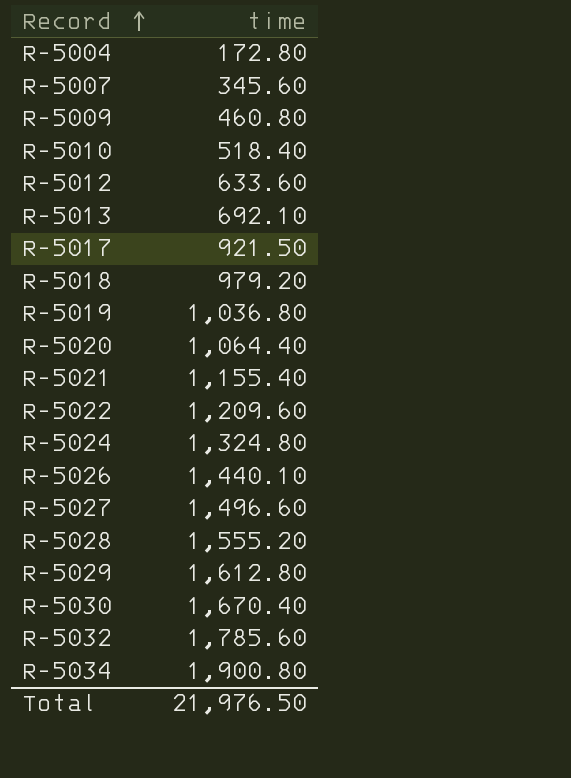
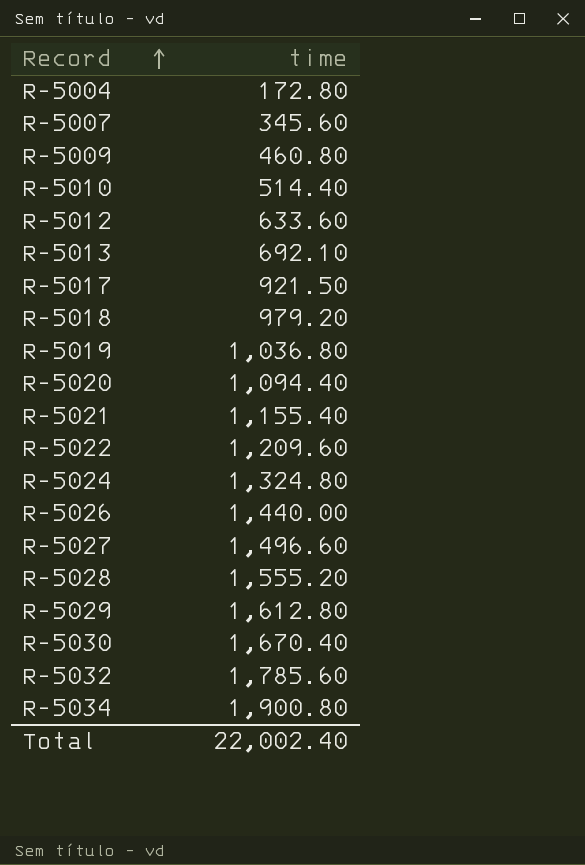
R-5010 | time: 518.40 -> 514.40
R-5020 | time: 1,064.40 -> 1,094.40
R-5026 | time: 1,440.10 -> 1,440.00
Total | time: 21,976.50 -> 22,002.40

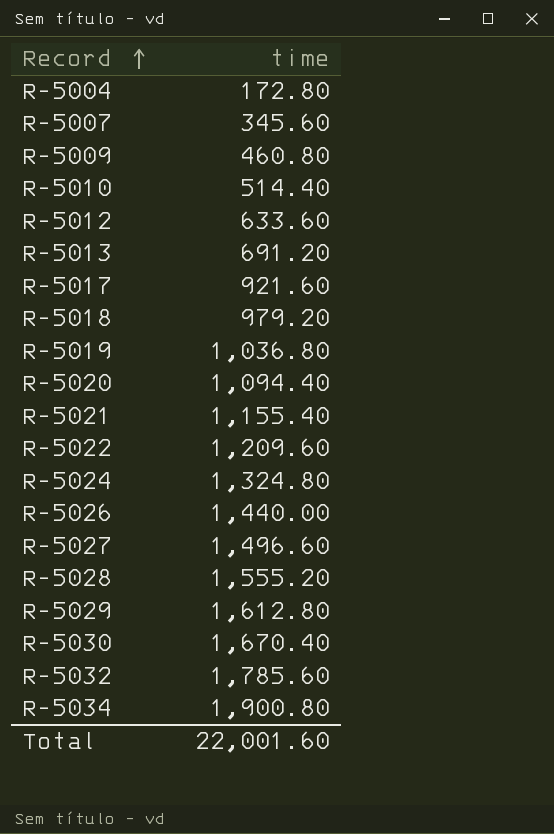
R-5013 | time: 692.10 -> 691.20
R-5017 | time: 921.50 -> 921.60
Total | time: 22,002.40 -> 22,001.60

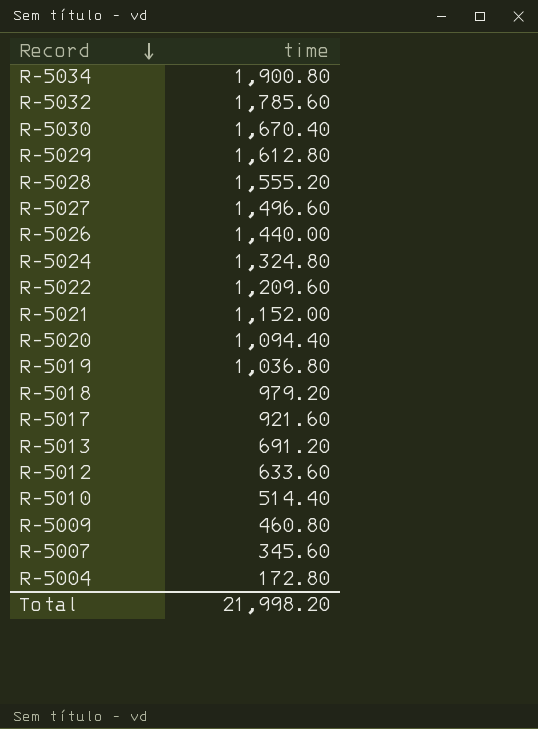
row order: Record ascending -> Record descending
R-5021 | time: 1,155.40 -> 1,152.00
Total | time: 22,001.60 -> 21,998.20

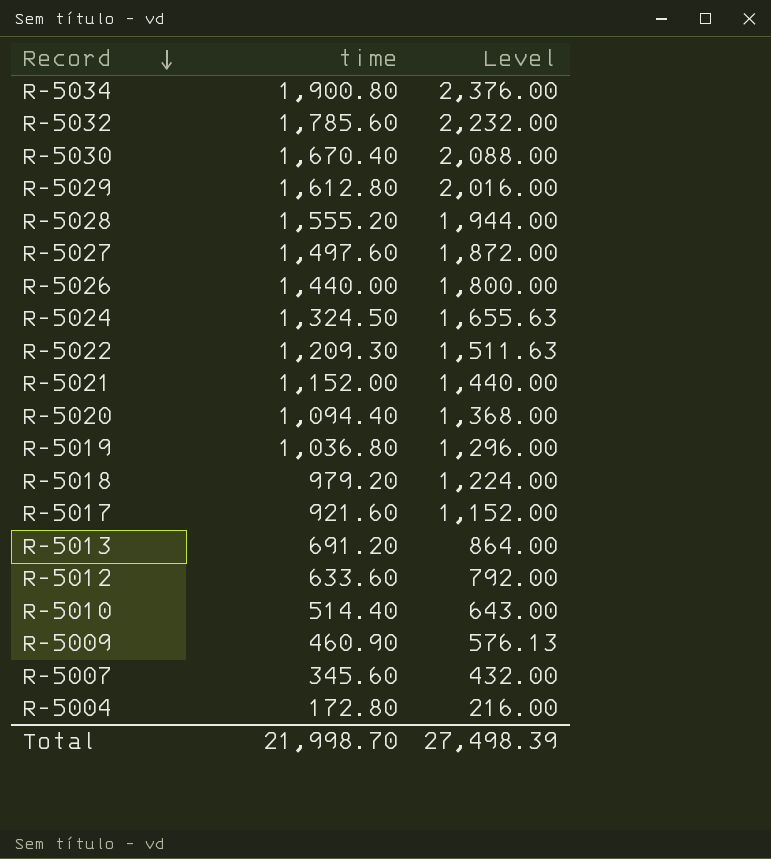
column Level | formula: none -> [time] * 1.25
R-5027 | time: 1,496.60 -> 1,497.60
R-5024 | time: 1,324.80 -> 1,324.50
R-5022 | time: 1,209.60 -> 1,209.30
R-5009 | time: 460.80 -> 460.90
Total | time: 21,998.20 -> 21,998.70

